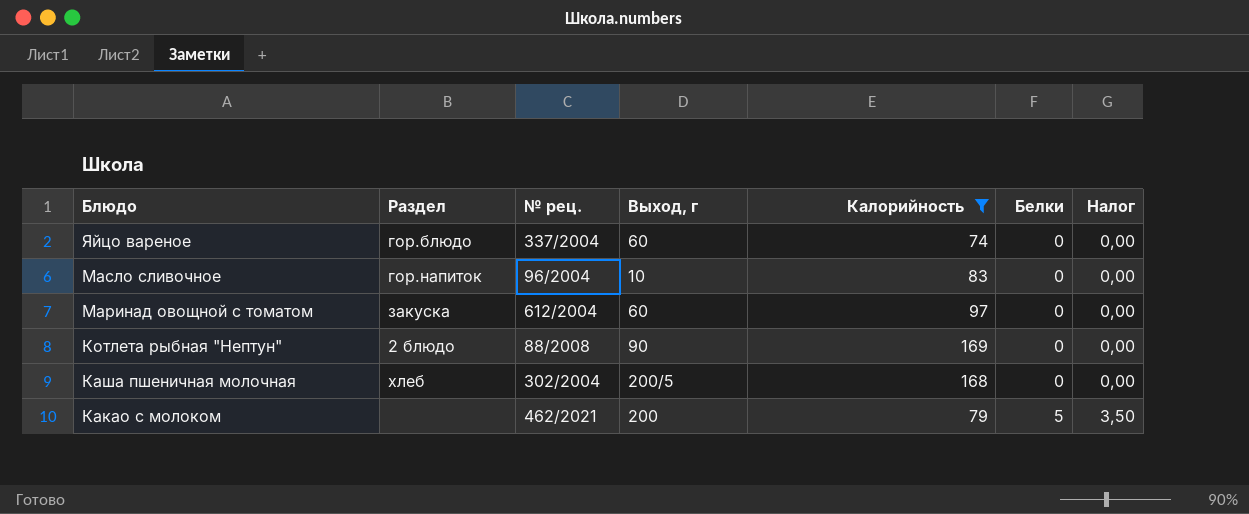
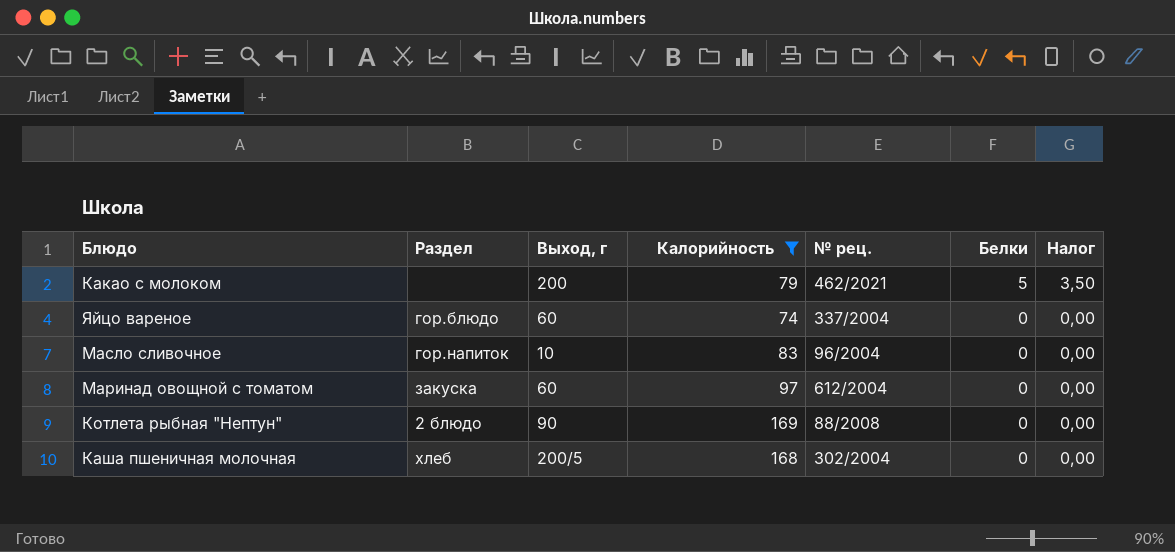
row order: Блюдо descending -> Белки descending
column № рец. | position: 3 -> 5

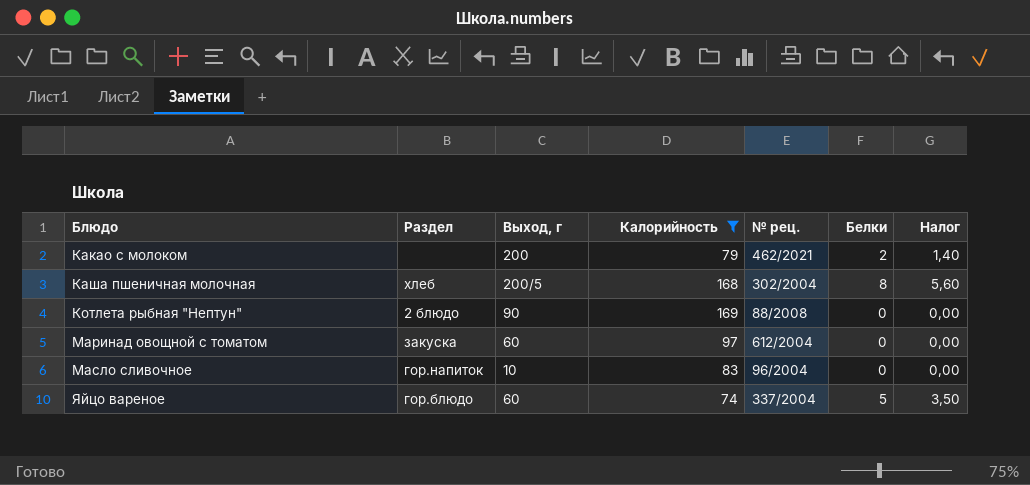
row order: Белки descending -> Блюдо ascending
Какао с молоком | Белки: 5 -> 2
Какао с молоком | Налог: 3,50 -> 1,40
Каша пшеничная молочная | Белки: 0 -> 8
Каша пшеничная молочная | Налог: 0,00 -> 5,60
Яйцо вареное | Белки: 0 -> 5
Яйцо вареное | Налог: 0,00 -> 3,50

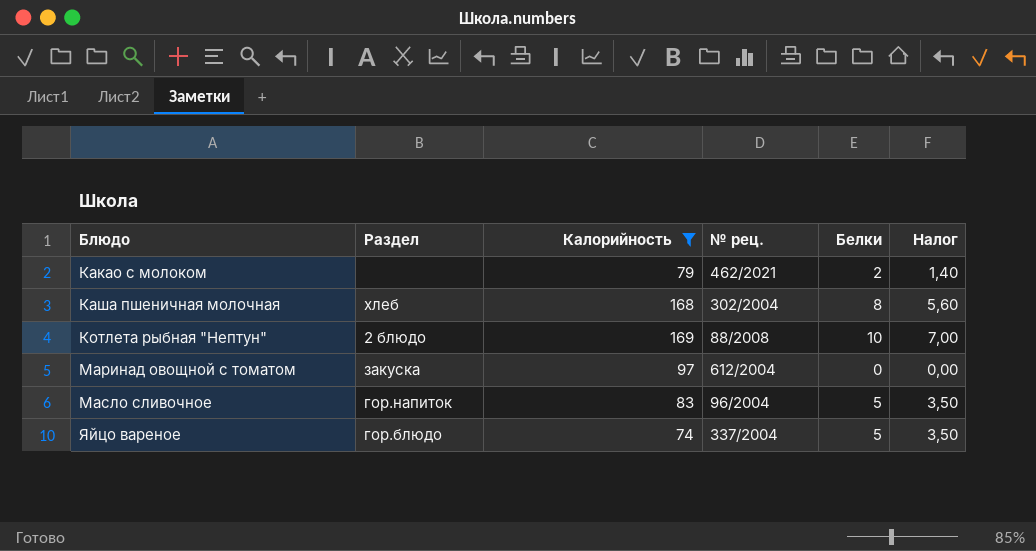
column Выход, г | position: 3 -> none
Котлета рыбная "Нептун" | Белки: 0 -> 10
Котлета рыбная "Нептун" | Налог: 0,00 -> 7,00
Масло сливочное | Белки: 0 -> 5
Масло сливочное | Налог: 0,00 -> 3,50

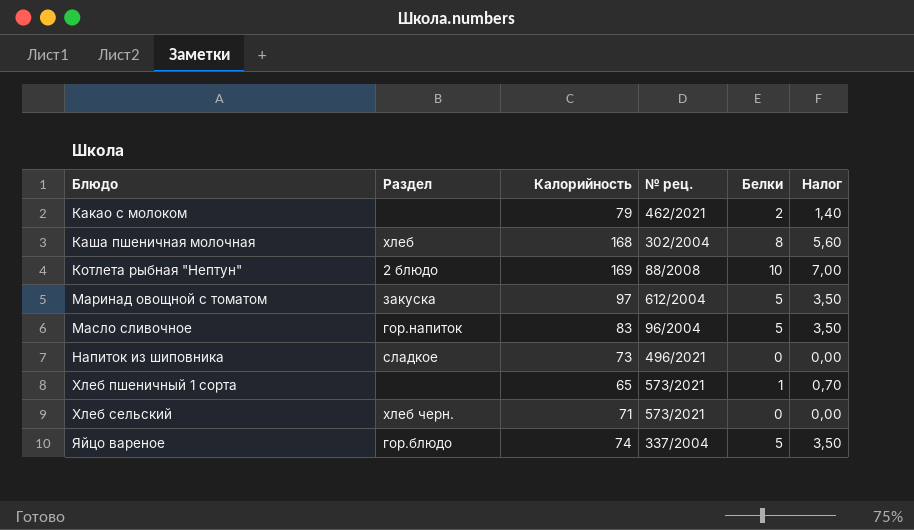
filter: Калорийность >= 74 -> none
Маринад овощной с томатом | Белки: 0 -> 5
Маринад овощной с томатом | Налог: 0,00 -> 3,50

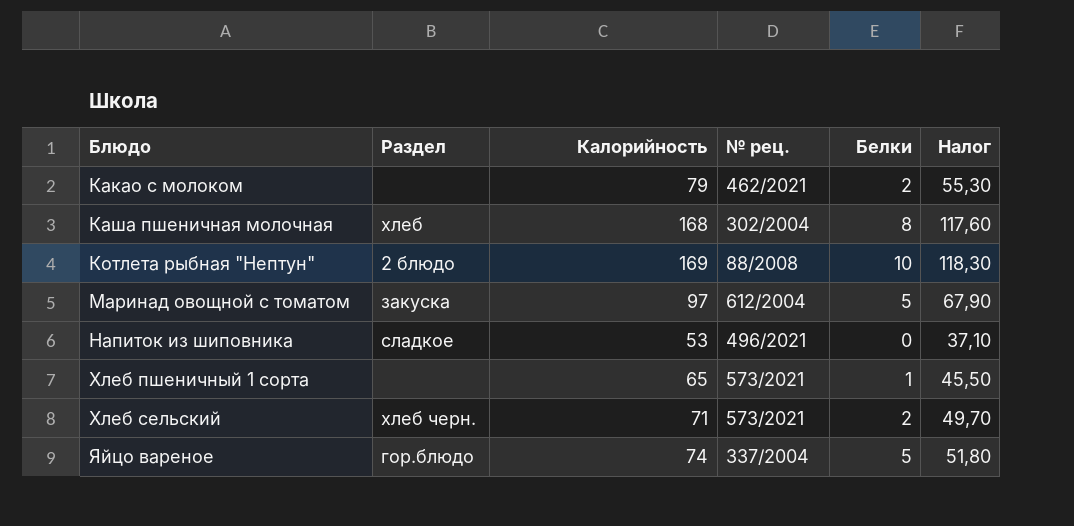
column Налог | formula: [Белки] * 0,7 -> [Калорийность] * 0,7
row Масло сливочное: гор.напиток | 83 | 96/2004 | 5 | 3,50 -> none
Напиток из шиповника | Калорийность: 73 -> 53
Хлеб сельский | Белки: 0 -> 2

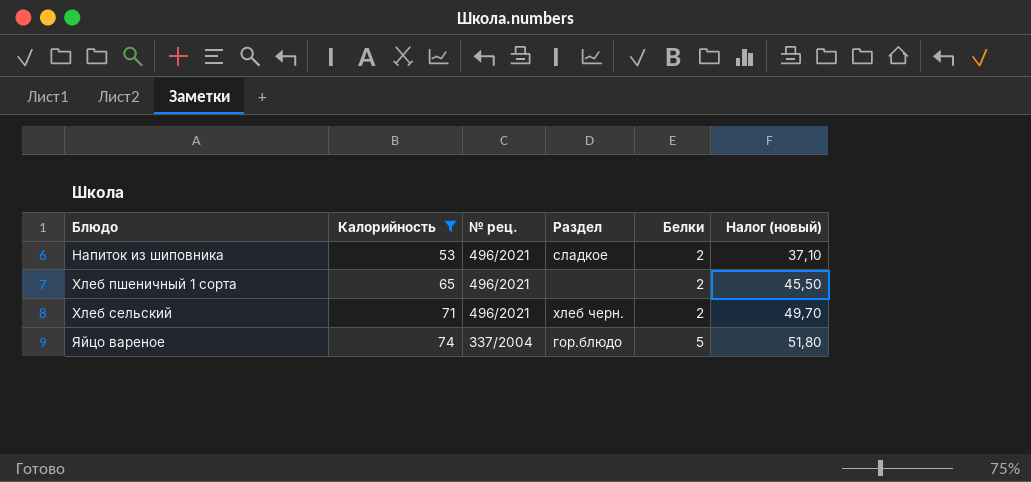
filter: none -> Калорийность <= 74
column Раздел | position: 2 -> 4
column name: Налог -> Налог (новый)
Напиток из шиповника | Белки: 0 -> 2
Хлеб пшеничный 1 сорта | № рец.: 573/2021 -> 496/2021
Хлеб пшеничный 1 сорта | Белки: 1 -> 2
Хлеб сельский | № рец.: 573/2021 -> 496/2021

